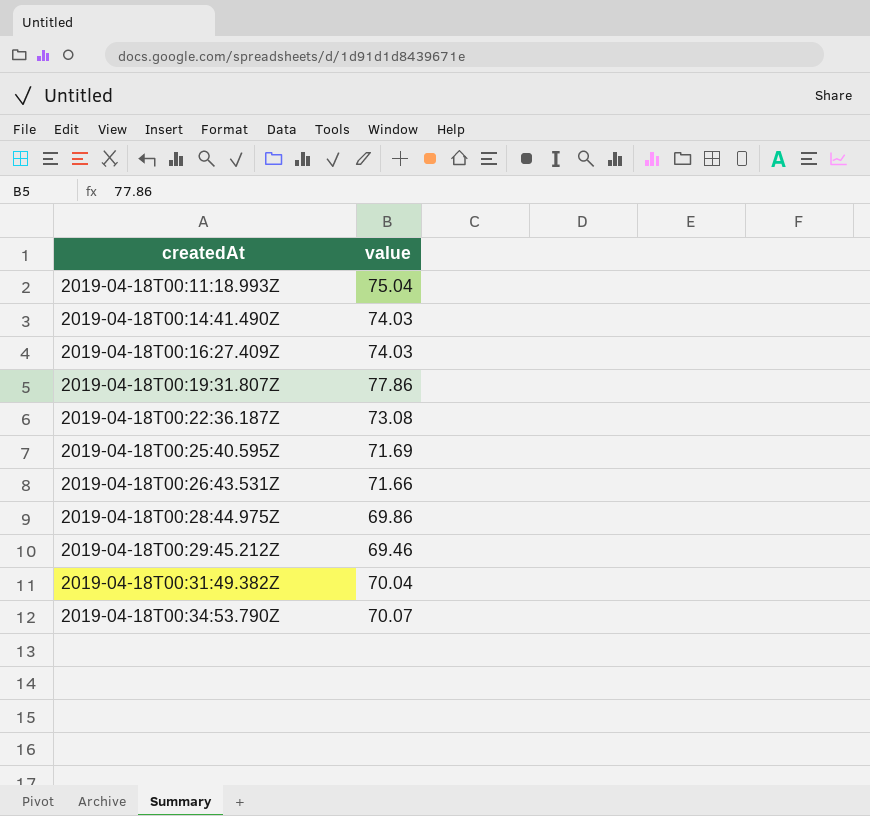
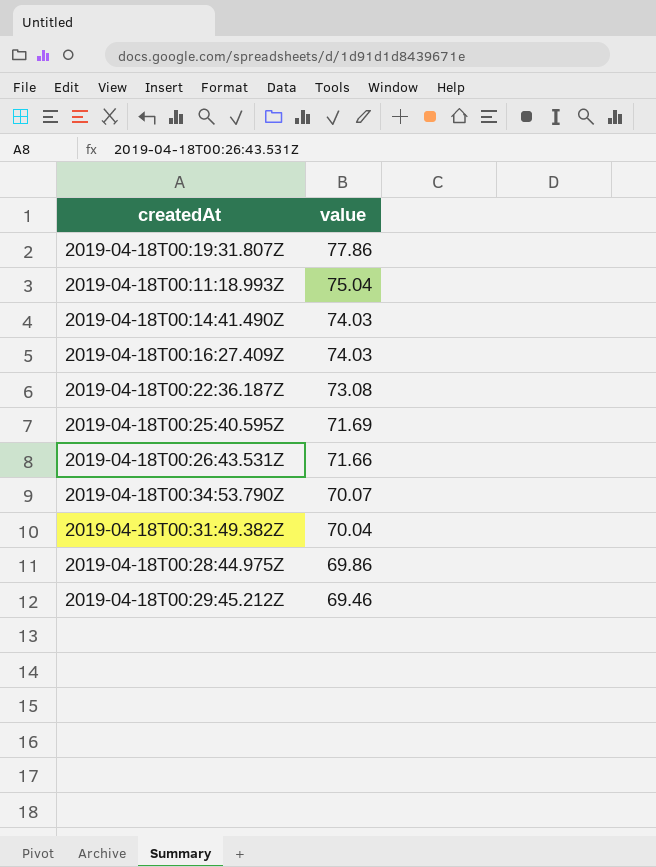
row order: createdAt ascending -> value descending

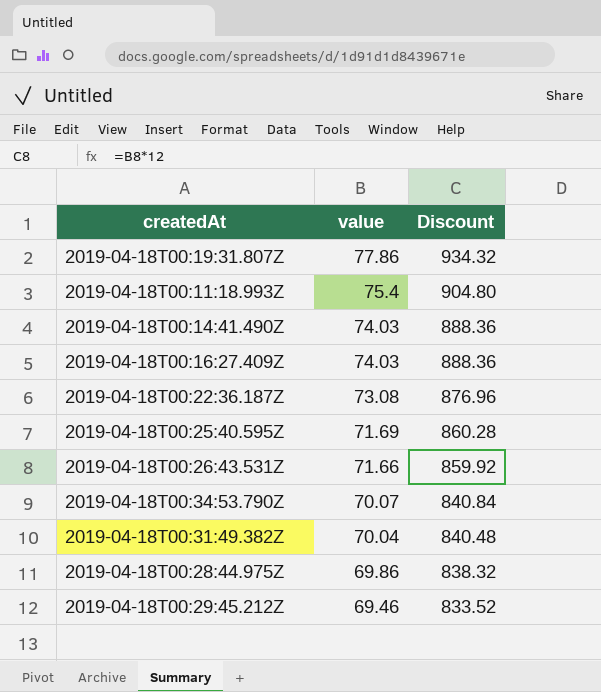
column Discount | formula: none -> [value] * 12
2019-04-18T00:11:18.993Z | value: 75.04 -> 75.4

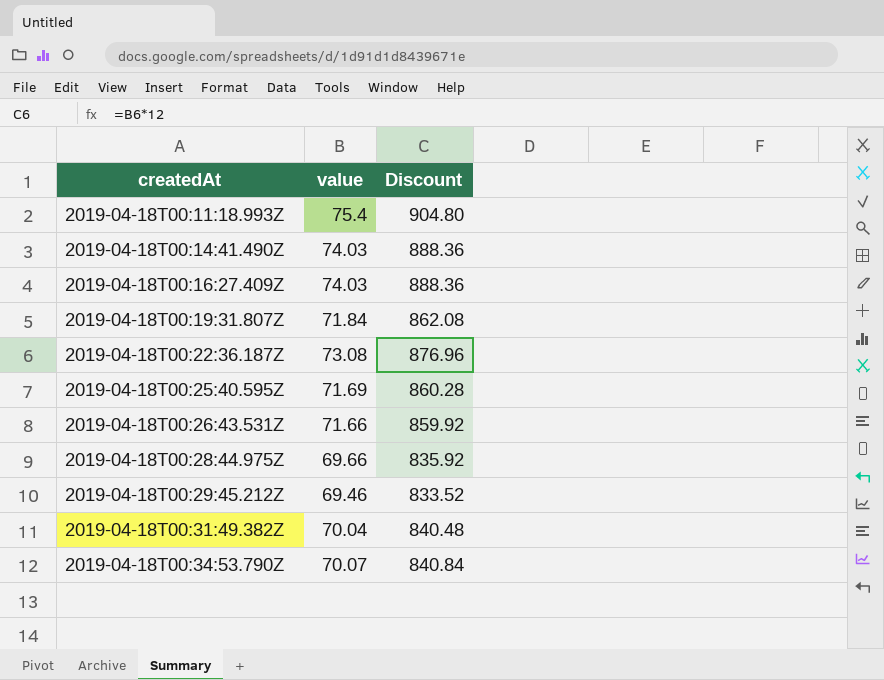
row order: value descending -> createdAt ascending
2019-04-18T00:19:31.807Z | value: 77.86 -> 71.84
2019-04-18T00:19:31.807Z | Discount: 934.32 -> 862.08
2019-04-18T00:28:44.975Z | value: 69.86 -> 69.66
2019-04-18T00:28:44.975Z | Discount: 838.32 -> 835.92

